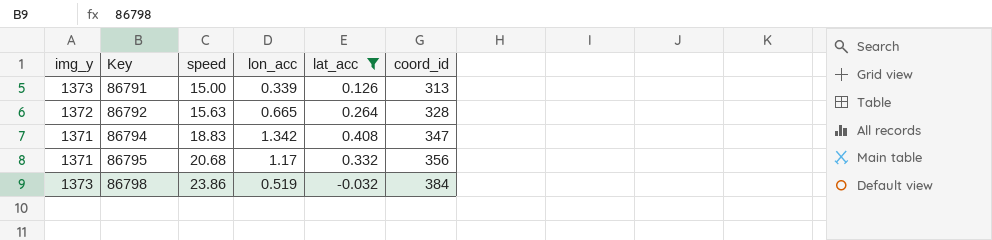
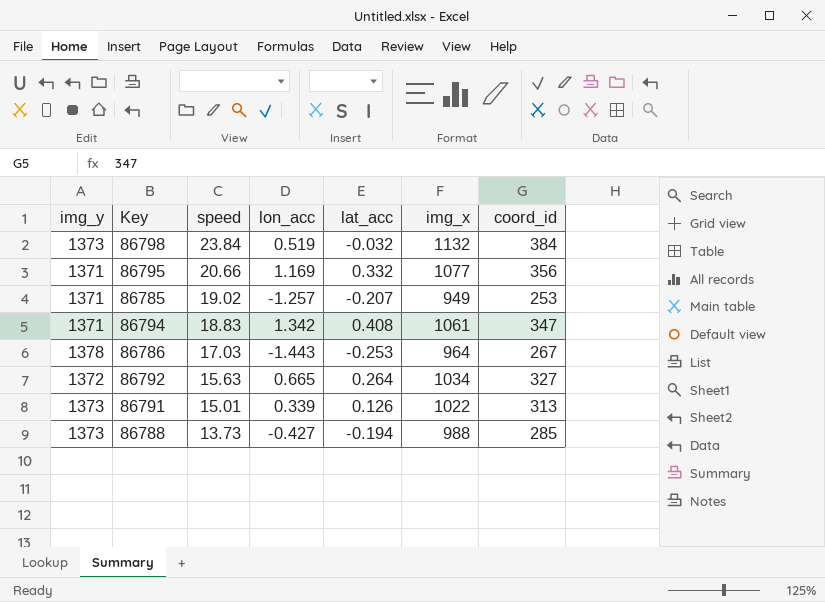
filter: lat_acc >= -0.032 -> none
row order: Key ascending -> speed descending
column img_x | position: none -> 6
86798 | speed: 23.86 -> 23.84
86795 | speed: 20.68 -> 20.66
86795 | lon_acc: 1.17 -> 1.169
86792 | coord_id: 328 -> 327
86791 | speed: 15.00 -> 15.01

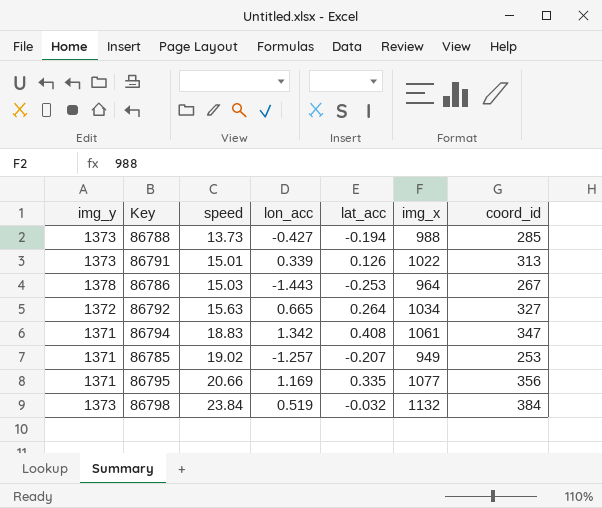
row order: speed descending -> speed ascending
86786 | speed: 17.03 -> 15.03
86795 | lat_acc: 0.332 -> 0.335

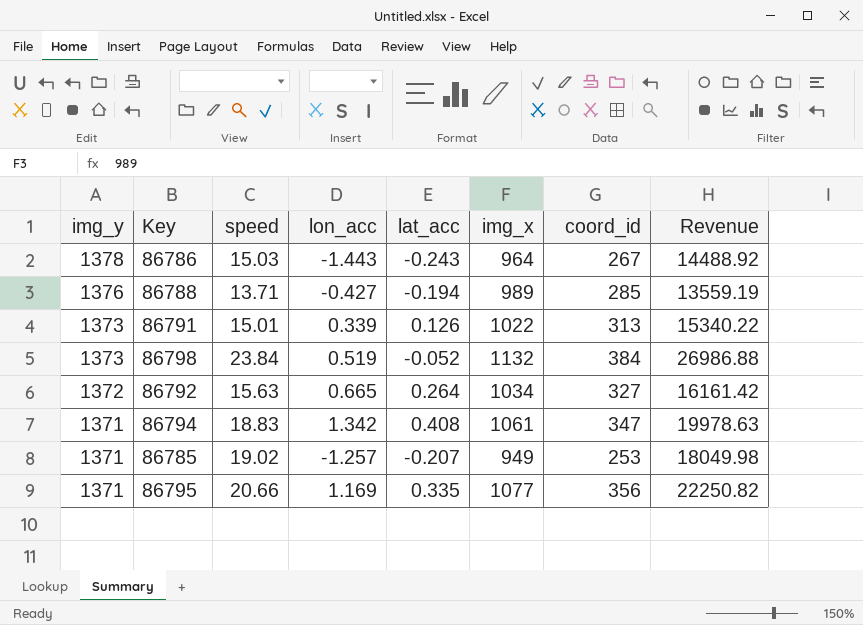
row order: speed ascending -> img_y descending
column Revenue | formula: none -> [speed] * [img_x]
86786 | lat_acc: -0.253 -> -0.243
86788 | img_y: 1373 -> 1376
86788 | speed: 13.73 -> 13.71
86788 | img_x: 988 -> 989
86798 | lat_acc: -0.032 -> -0.052

